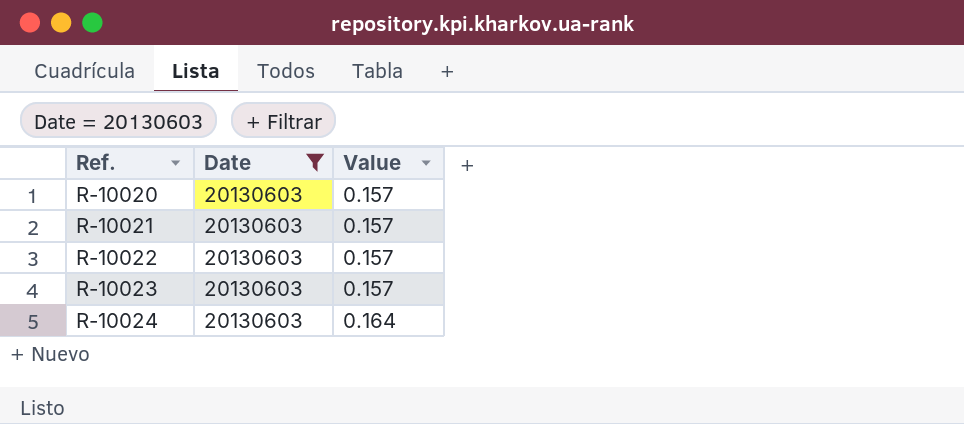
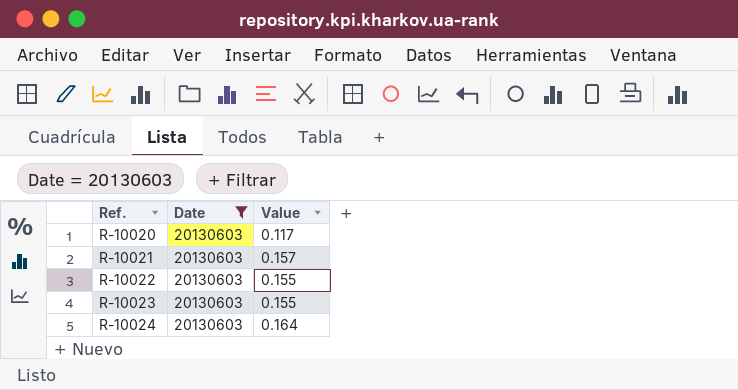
R-10020 | Value: 0.157 -> 0.117
R-10022 | Value: 0.157 -> 0.155
R-10023 | Value: 0.157 -> 0.155

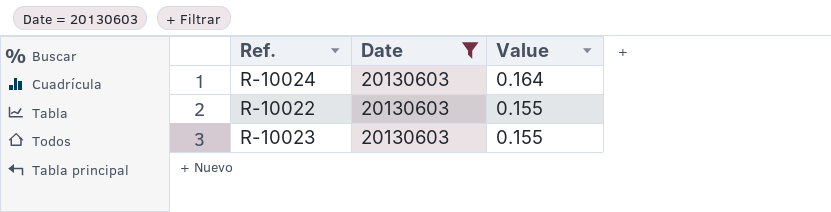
row order: Ref. ascending -> Value descending
row R-10020: 20130603 | 0.117 -> none
row R-10021: 20130603 | 0.157 -> none

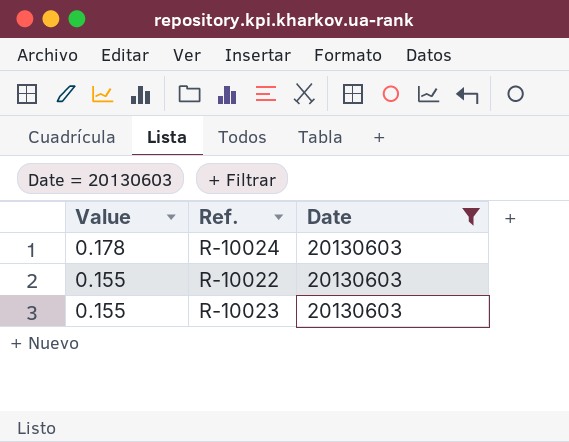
column Value | position: 3 -> 1
R-10024 | Value: 0.164 -> 0.178

